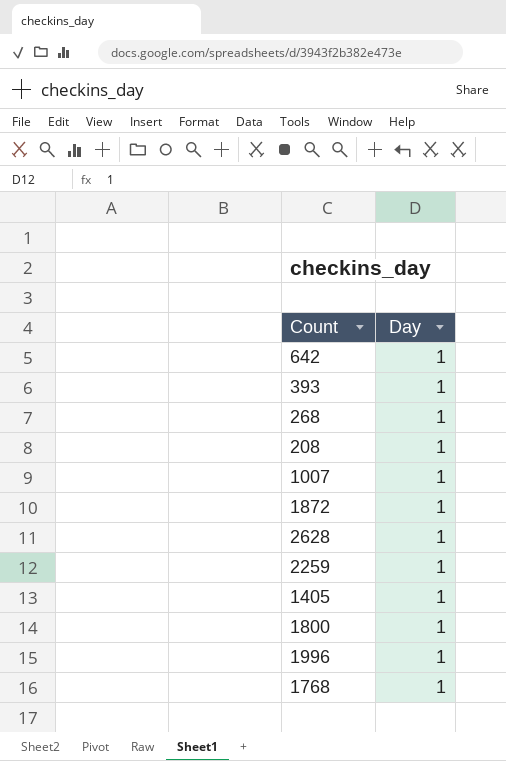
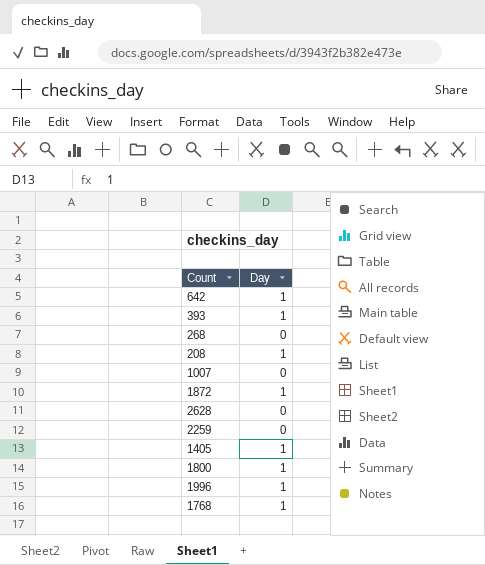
268 | Day: 1 -> 0
1007 | Day: 1 -> 0
2628 | Day: 1 -> 0
2259 | Day: 1 -> 0

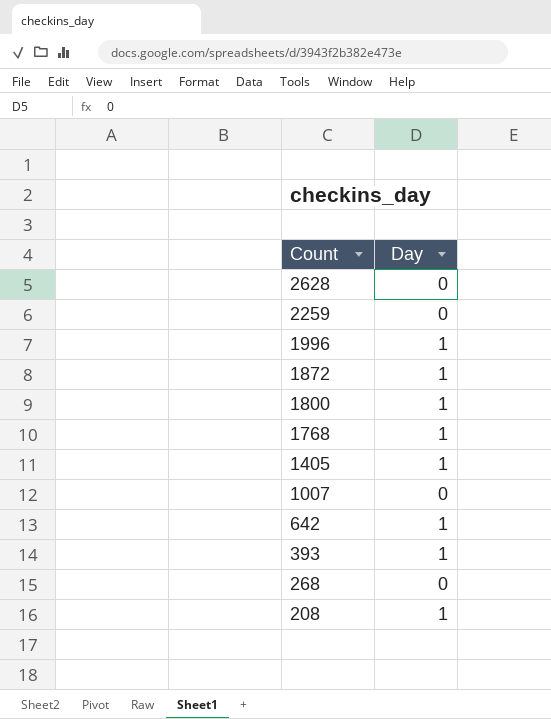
row order: none -> Count descending

